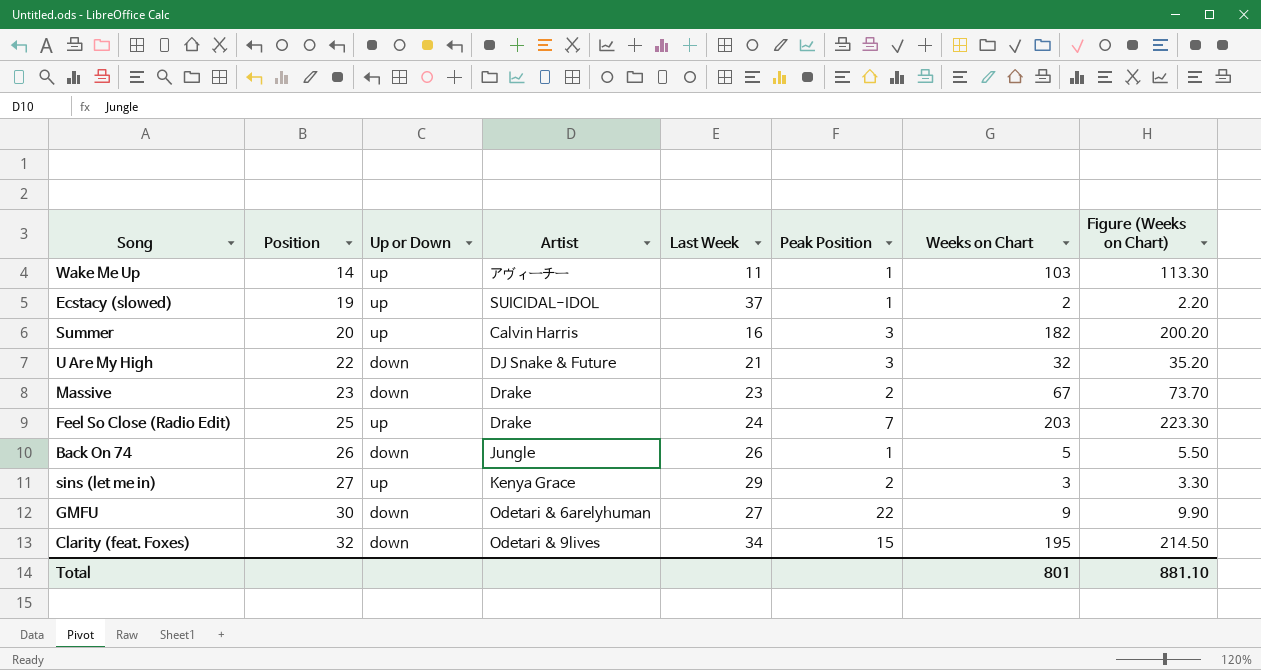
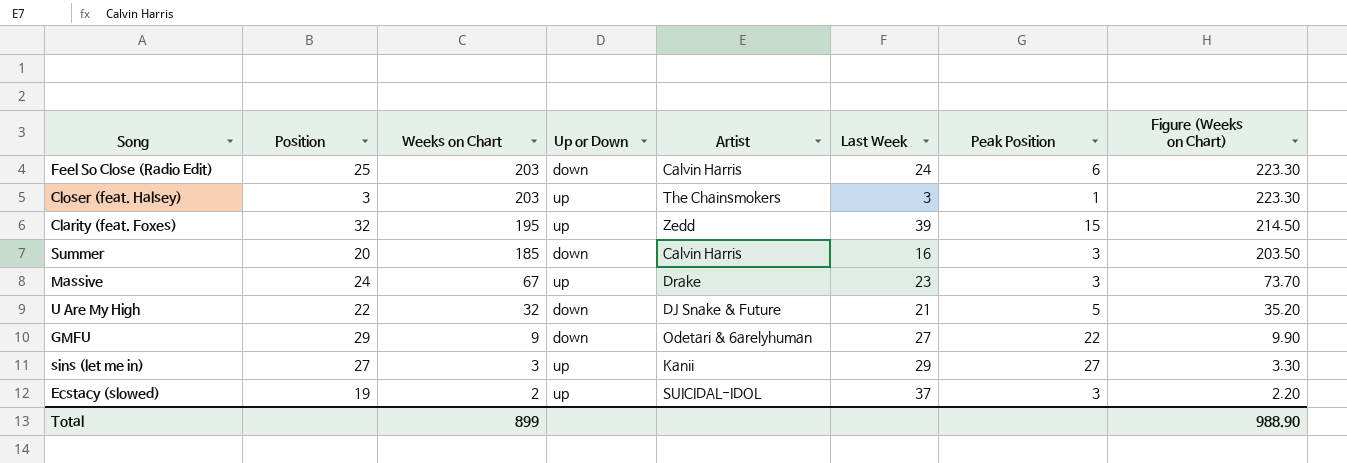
row order: Position ascending -> Weeks on Chart descending
column Weeks on Chart | position: 7 -> 3
row Wake Me Up: 14 | up | アヴィーチー | 11 | 1 | 103 | 113.30 -> none
row Back On 74: 26 | down | Jungle | 26 | 1 | 5 | 5.50 -> none
Feel So Close (Radio Edit) | Up or Down: up -> down
Feel So Close (Radio Edit) | Artist: Drake -> Calvin Harris
Feel So Close (Radio Edit) | Peak Position: 7 -> 6
row Closer (feat. Halsey): none -> 3 | 203 | up | The Chainsmokers | 3 | 1 | 223.30
Clarity (feat. Foxes) | Up or Down: down -> up
Clarity (feat. Foxes) | Artist: Odetari & 9lives -> Zedd
Clarity (feat. Foxes) | Last Week: 34 -> 39
Summer | Weeks on Chart: 182 -> 185
Summer | Up or Down: up -> down
Summer | Figure (Weeks on Chart): 200.20 -> 203.50
Massive | Position: 23 -> 24
Massive | Up or Down: down -> up
Massive | Peak Position: 2 -> 3
U Are My High | Peak Position: 3 -> 5
GMFU | Position: 30 -> 29
sins (let me in) | Artist: Kenya Grace -> Kanii
sins (let me in) | Peak Position: 2 -> 27
Ecstacy (slowed) | Peak Position: 1 -> 3
Total | Weeks on Chart: 801 -> 899
Total | Figure (Weeks on Chart): 881.10 -> 988.90

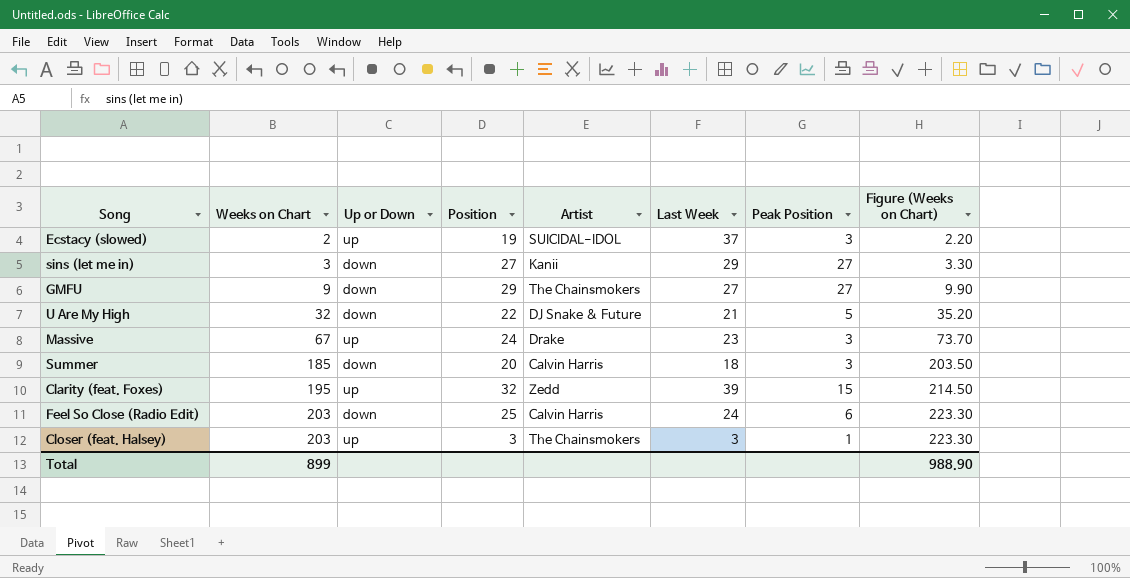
row order: Weeks on Chart descending -> Weeks on Chart ascending
column Position | position: 2 -> 4
sins (let me in) | Up or Down: up -> down
GMFU | Artist: Odetari & 6arelyhuman -> The Chainsmokers
GMFU | Peak Position: 22 -> 27
Summer | Last Week: 16 -> 18

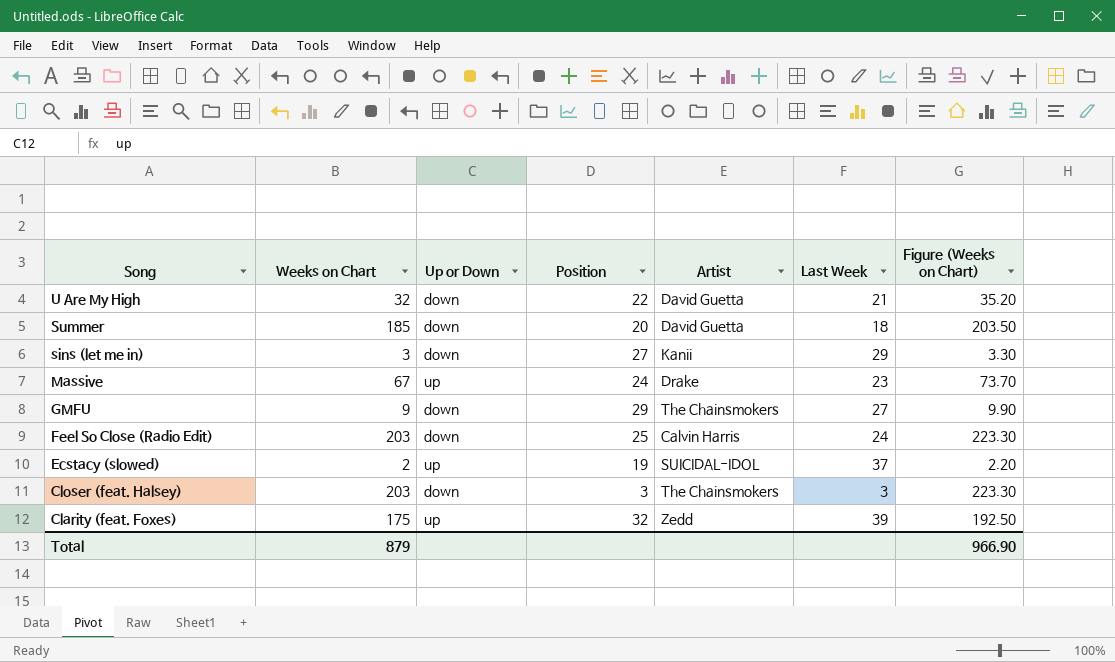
row order: Weeks on Chart ascending -> Song descending
column Peak Position | position: 7 -> none
U Are My High | Artist: DJ Snake & Future -> David Guetta
Summer | Artist: Calvin Harris -> David Guetta
Closer (feat. Halsey) | Up or Down: up -> down
Clarity (feat. Foxes) | Weeks on Chart: 195 -> 175
Clarity (feat. Foxes) | Figure (Weeks on Chart): 214.50 -> 192.50
Total | Weeks on Chart: 899 -> 879
Total | Figure (Weeks on Chart): 988.90 -> 966.90

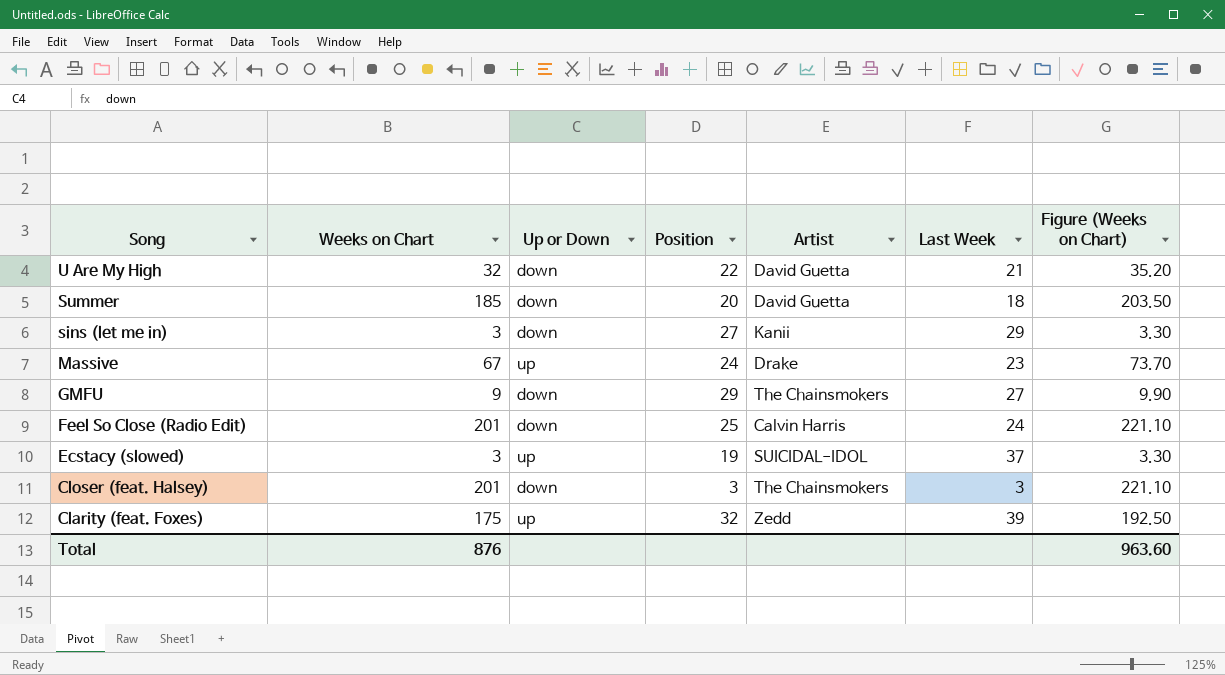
Feel So Close (Radio Edit) | Weeks on Chart: 203 -> 201
Feel So Close (Radio Edit) | Figure (Weeks on Chart): 223.30 -> 221.10
Ecstacy (slowed) | Weeks on Chart: 2 -> 3
Ecstacy (slowed) | Figure (Weeks on Chart): 2.20 -> 3.30
Closer (feat. Halsey) | Weeks on Chart: 203 -> 201
Closer (feat. Halsey) | Figure (Weeks on Chart): 223.30 -> 221.10
Total | Weeks on Chart: 879 -> 876
Total | Figure (Weeks on Chart): 966.90 -> 963.60

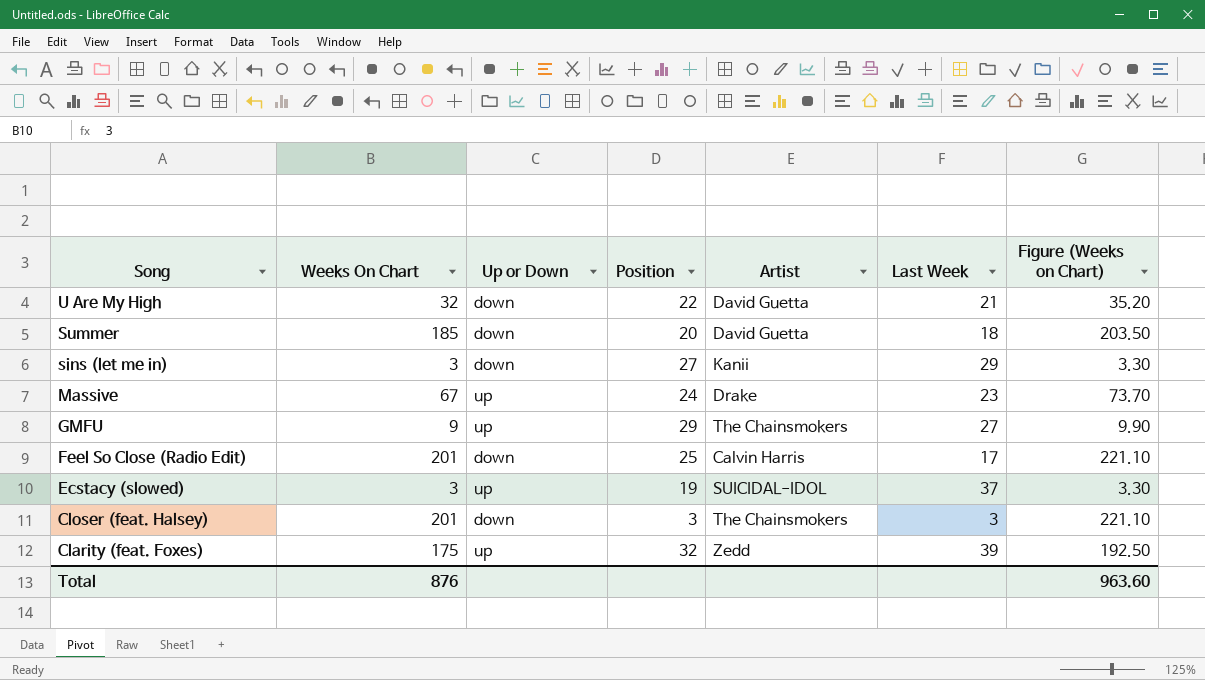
column name: Weeks on Chart -> Weeks On Chart
GMFU | Up or Down: down -> up
Feel So Close (Radio Edit) | Last Week: 24 -> 17

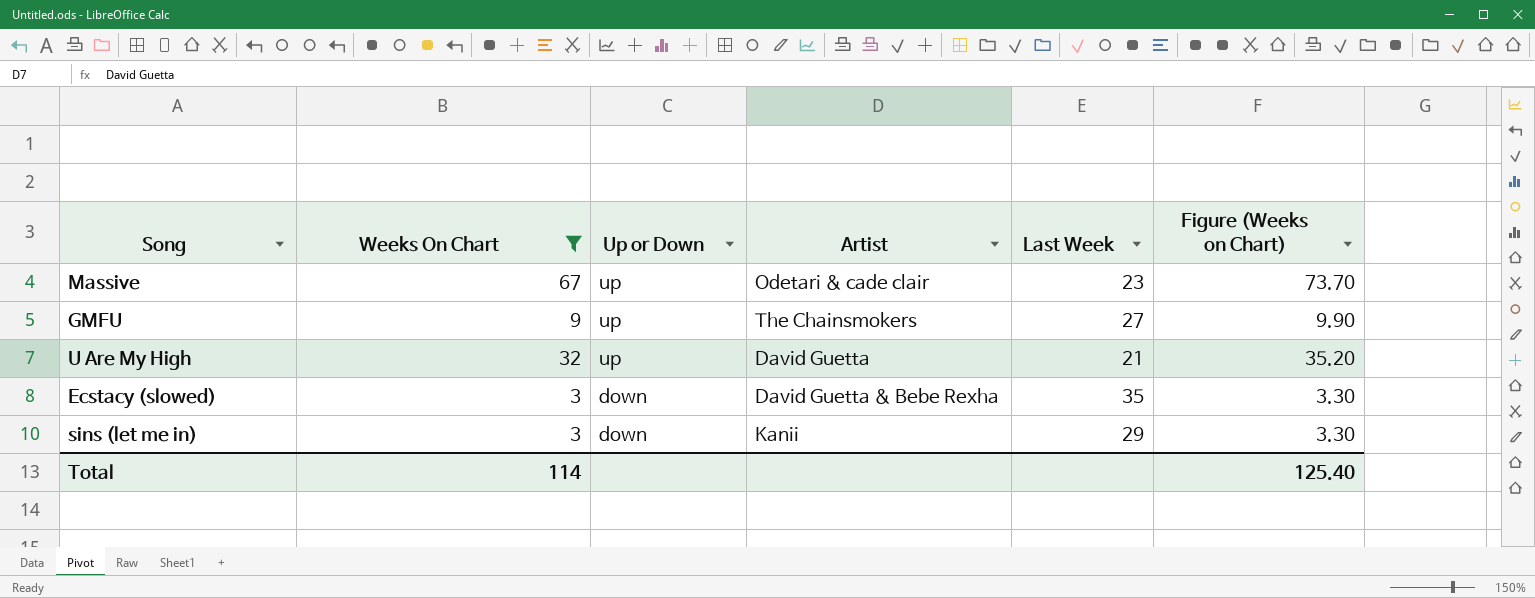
filter: none -> Weeks On Chart <= 67
row order: Song descending -> Up or Down descending
column Position | position: 4 -> none
Massive | Artist: Drake -> Odetari & cade clair
U Are My High | Up or Down: down -> up
Ecstacy (slowed) | Up or Down: up -> down
Ecstacy (slowed) | Artist: SUICIDAL-IDOL -> David Guetta & Bebe Rexha
Ecstacy (slowed) | Last Week: 37 -> 35
Total | Weeks On Chart: 876 -> 114
Total | Figure (Weeks on Chart): 963.60 -> 125.40

